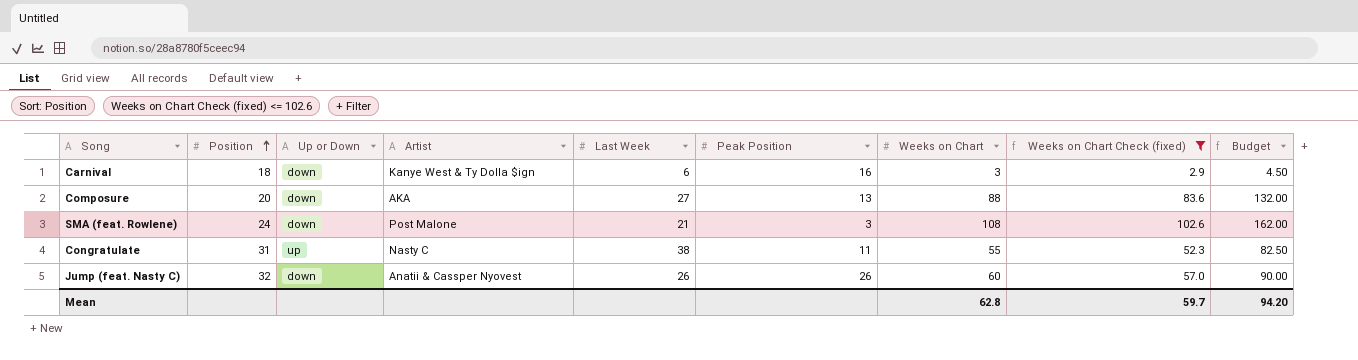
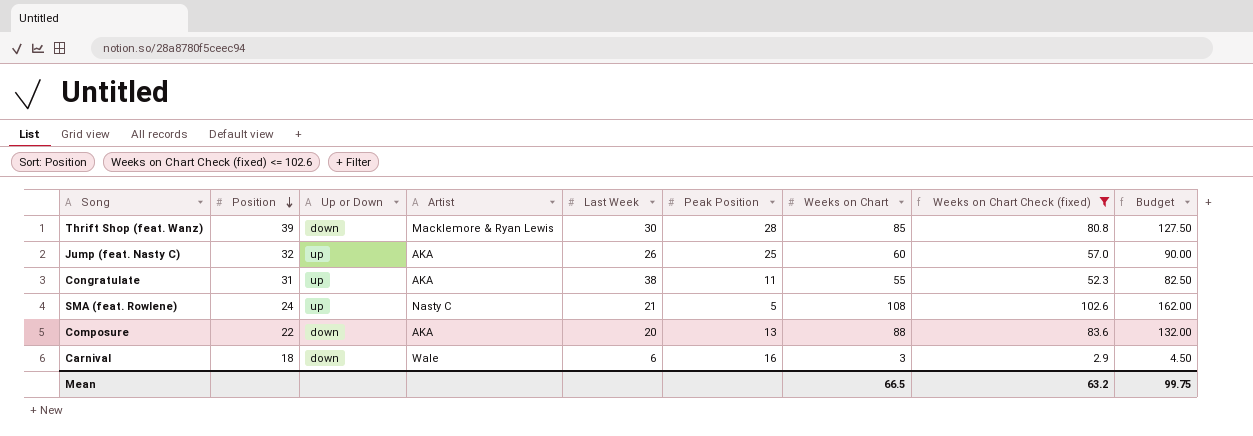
row order: Position ascending -> Position descending
row Thrift Shop (feat. Wanz): none -> 39 | down | Macklemore & Ryan Lewis | 30 | 28 | 85 | 80.8 | 127.50
Jump (feat. Nasty C) | Up or Down: down -> up
Jump (feat. Nasty C) | Artist: Anatii & Cassper Nyovest -> AKA
Jump (feat. Nasty C) | Peak Position: 26 -> 25
Congratulate | Artist: Nasty C -> AKA
SMA (feat. Rowlene) | Up or Down: down -> up
SMA (feat. Rowlene) | Artist: Post Malone -> Nasty C
SMA (feat. Rowlene) | Peak Position: 3 -> 5
Composure | Position: 20 -> 22
Composure | Last Week: 27 -> 20
Carnival | Artist: Kanye West & Ty Dolla $ign -> Wale
Mean | Weeks on Chart: 62.8 -> 66.5
Mean | Weeks on Chart Check (fixed): 59.7 -> 63.2
Mean | Budget: 94.20 -> 99.75

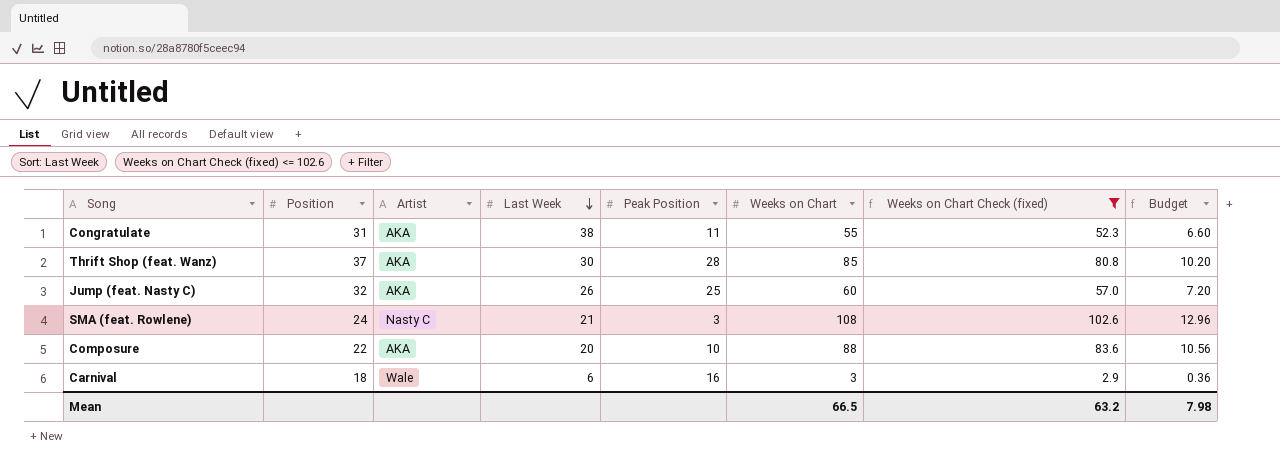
row order: Position descending -> Last Week descending
column Up or Down | position: 3 -> none
column Budget | formula: [Weeks on Chart] * 1.5 -> [Weeks on Chart] * 0.12
Thrift Shop (feat. Wanz) | Position: 39 -> 37
Thrift Shop (feat. Wanz) | Artist: Macklemore & Ryan Lewis -> AKA
SMA (feat. Rowlene) | Peak Position: 5 -> 3
Composure | Peak Position: 13 -> 10
Mean | Budget: 99.75 -> 7.98

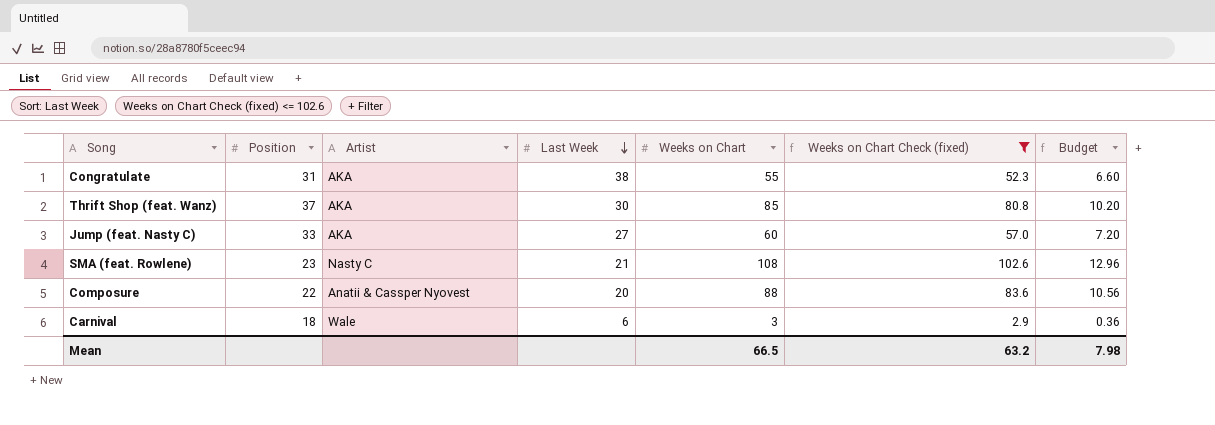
column Peak Position | position: 5 -> none
Jump (feat. Nasty C) | Position: 32 -> 33
Jump (feat. Nasty C) | Last Week: 26 -> 27
SMA (feat. Rowlene) | Position: 24 -> 23
Composure | Artist: AKA -> Anatii & Cassper Nyovest

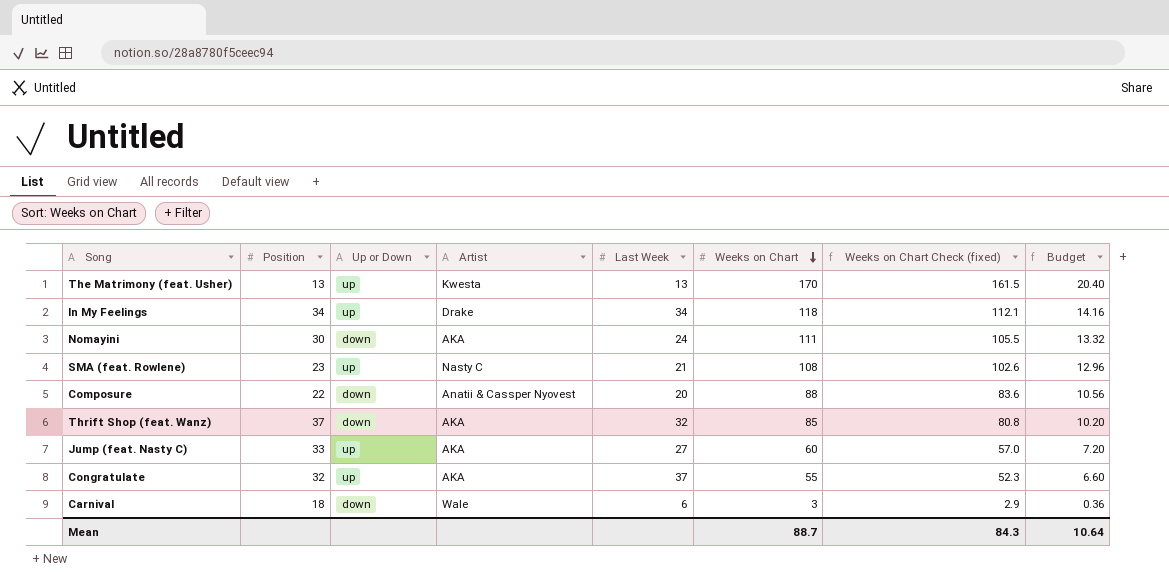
filter: Weeks on Chart Check (fixed) <= 102.6 -> none
row order: Last Week descending -> Weeks on Chart descending
column Up or Down | position: none -> 3
Thrift Shop (feat. Wanz) | Last Week: 30 -> 32
Congratulate | Position: 31 -> 32
Congratulate | Last Week: 38 -> 37
Mean | Weeks on Chart: 66.5 -> 88.7
Mean | Weeks on Chart Check (fixed): 63.2 -> 84.3
Mean | Budget: 7.98 -> 10.64

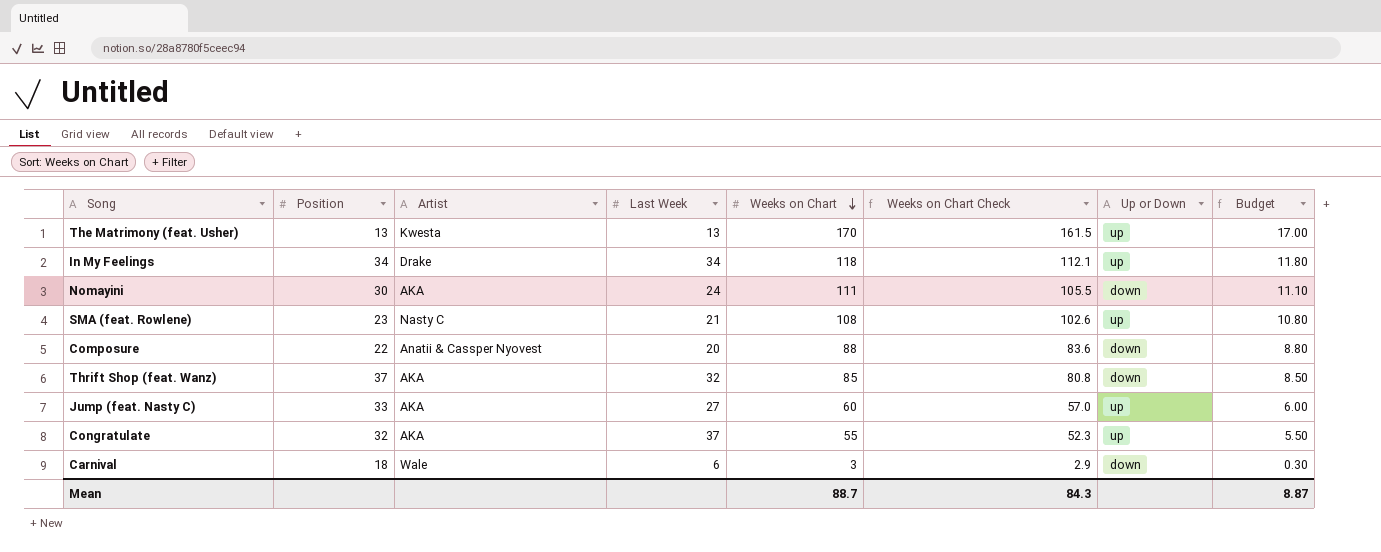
column name: Weeks on Chart Check (fixed) -> Weeks on Chart Check
column Up or Down | position: 3 -> 7
column Budget | formula: [Weeks on Chart] * 0.12 -> [Weeks on Chart] * 0.1
Mean | Budget: 10.64 -> 8.87

